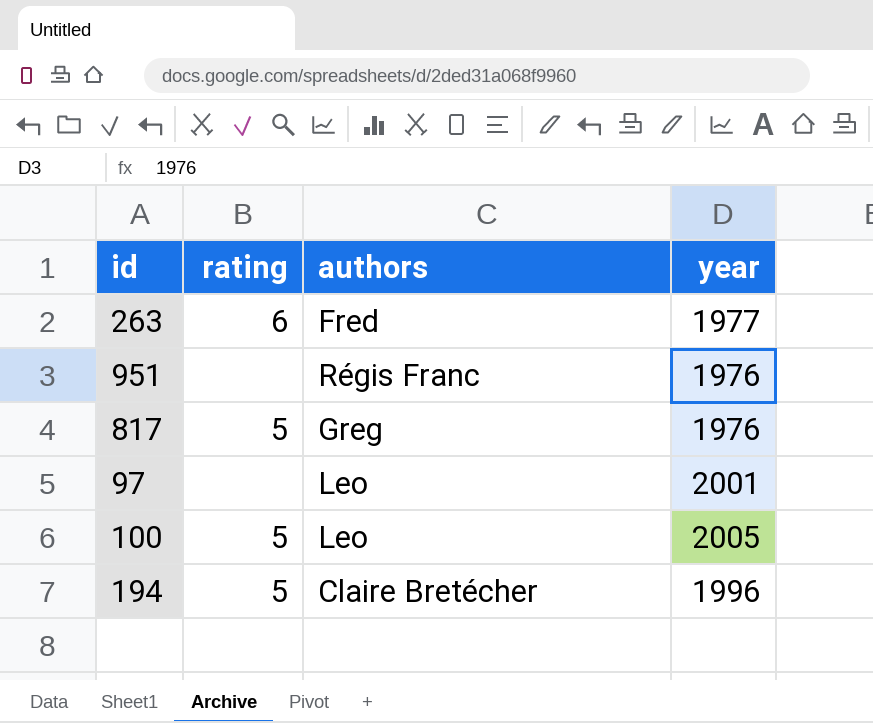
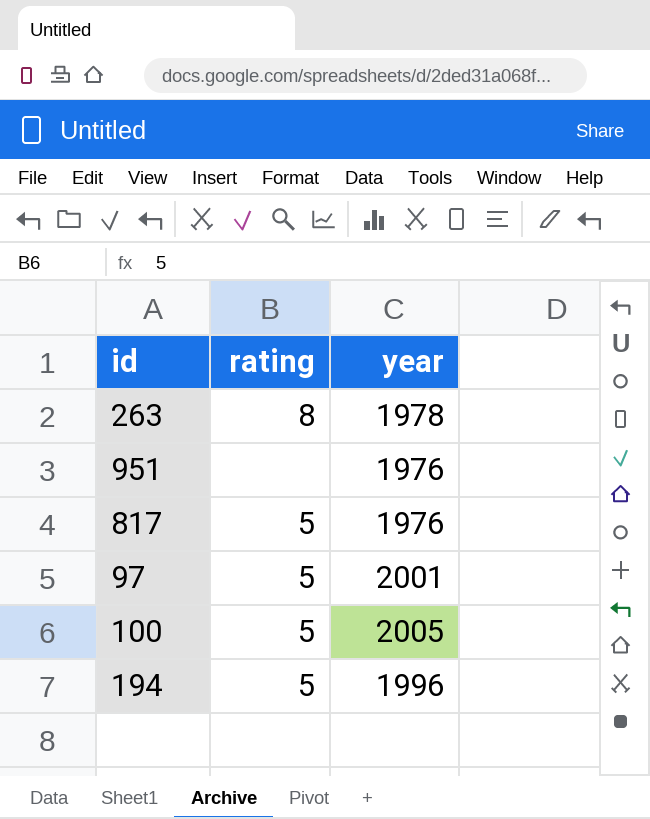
column authors | position: 3 -> none
263 | rating: 6 -> 8
263 | year: 1977 -> 1978
97 | rating: none -> 5

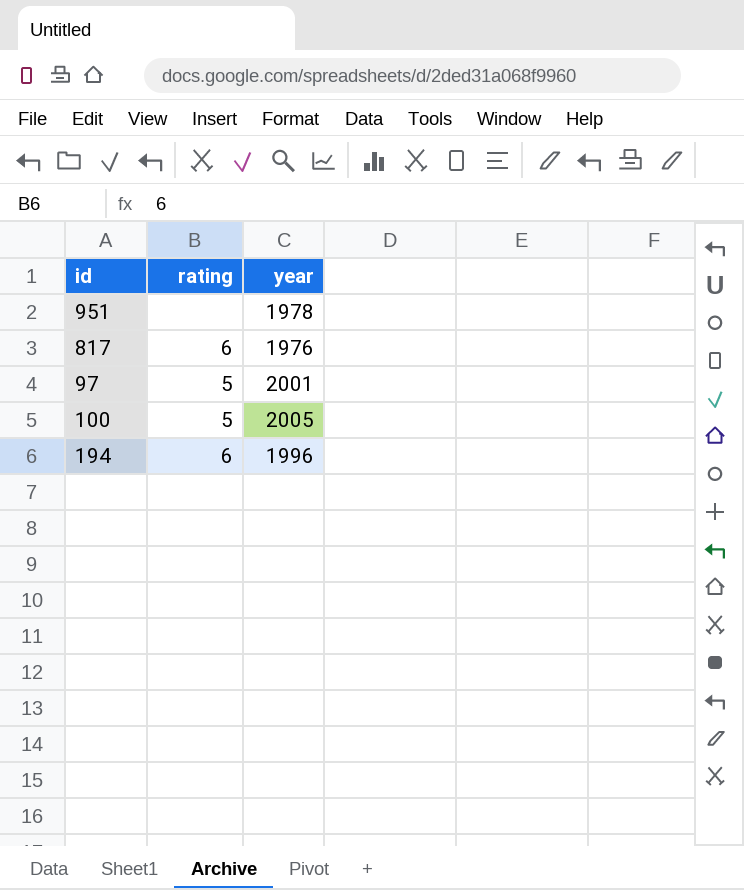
row 263: 8 | 1978 -> none
951 | year: 1976 -> 1978
817 | rating: 5 -> 6
194 | rating: 5 -> 6

